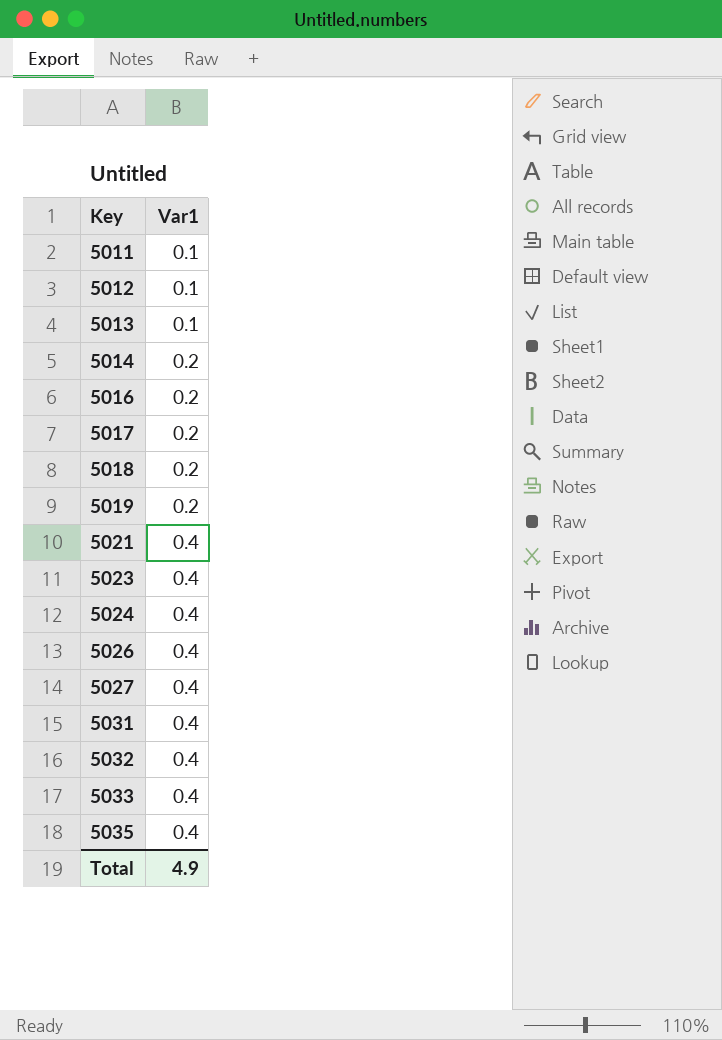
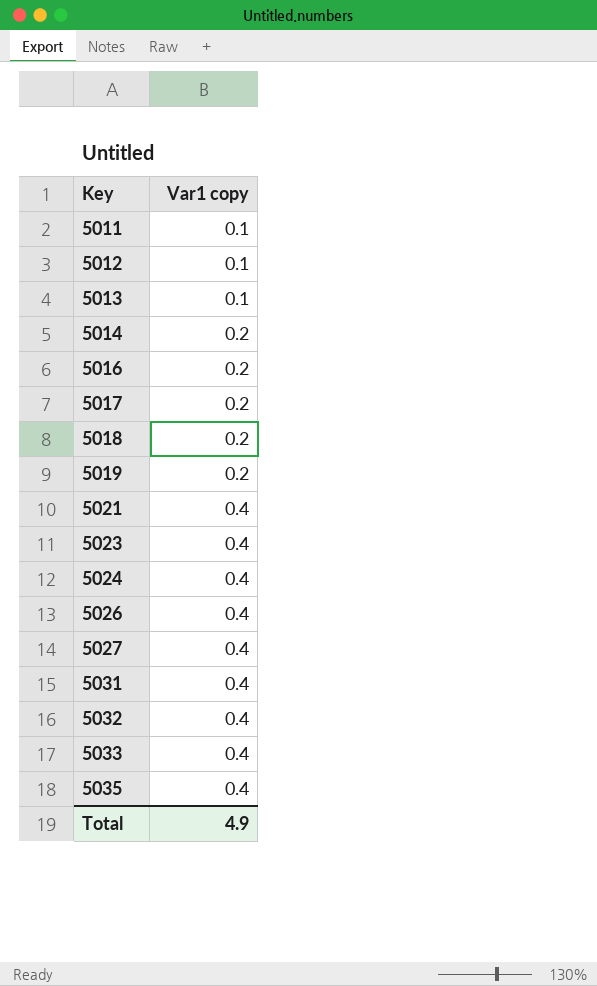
column name: Var1 -> Var1 copy

